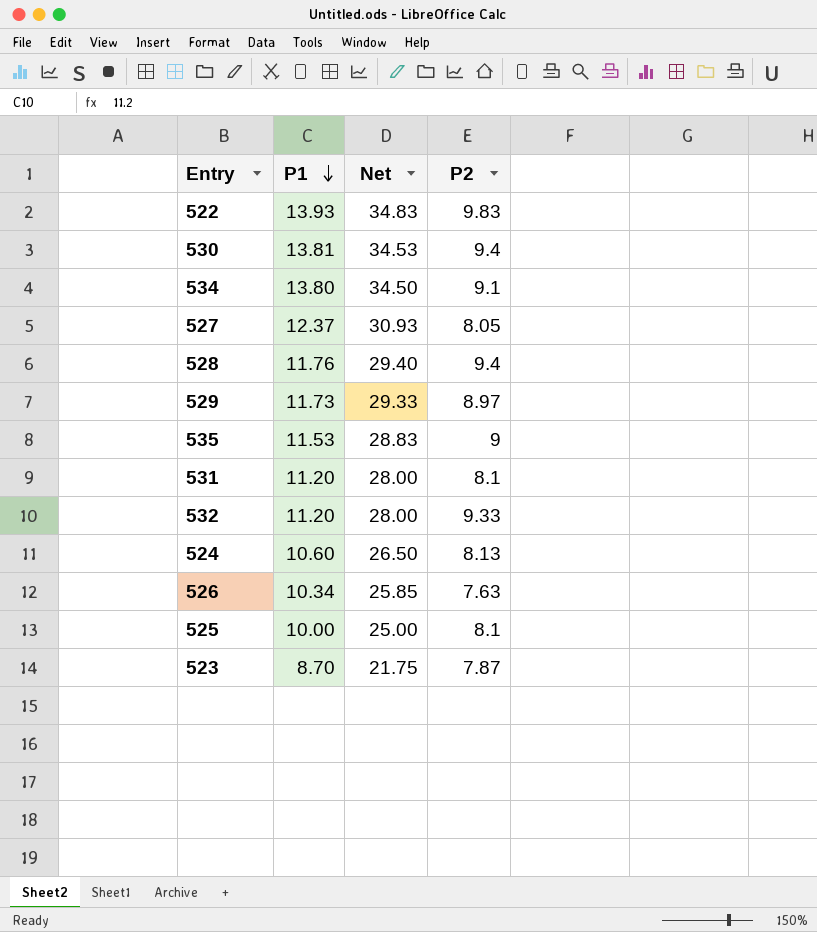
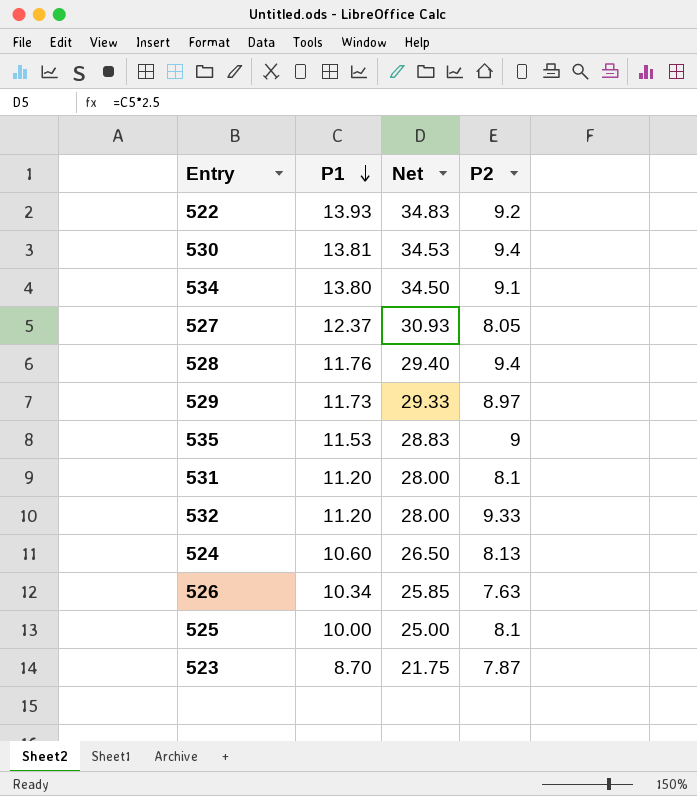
522 | P2: 9.83 -> 9.2

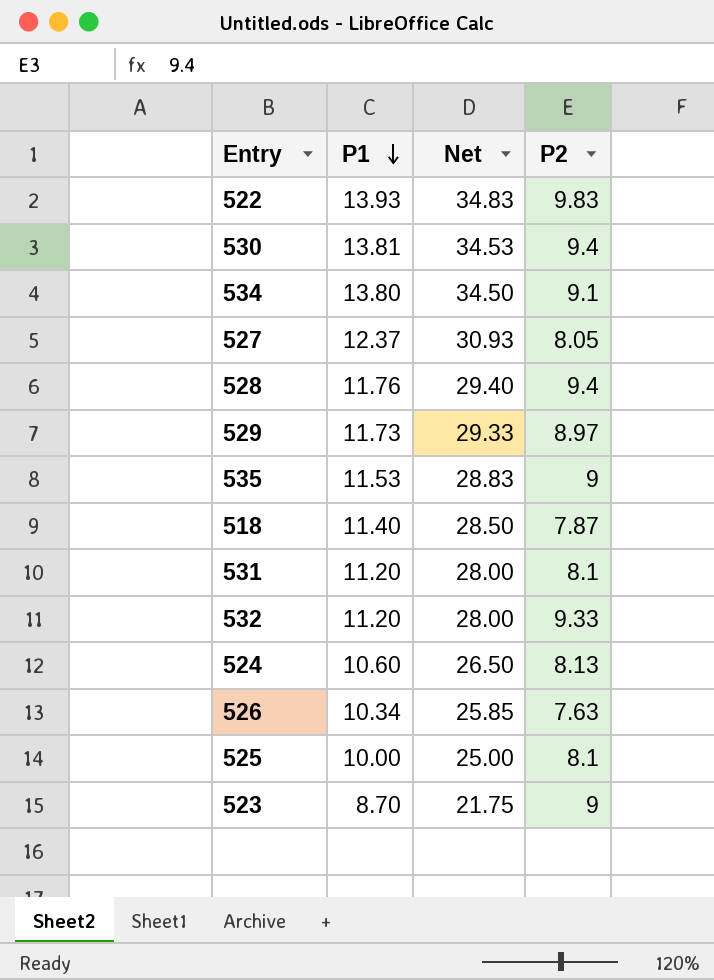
522 | P2: 9.2 -> 9.83
row 518: none -> 11.40 | 28.50 | 7.87
523 | P2: 7.87 -> 9

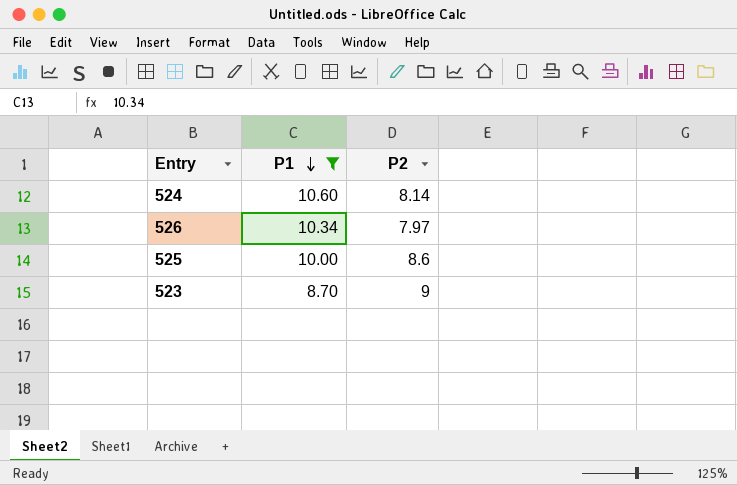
filter: none -> P1 <= 10.60
column Net | formula: [P1] * 2.5 -> none
524 | P2: 8.13 -> 8.14
526 | P2: 7.63 -> 7.97
525 | P2: 8.1 -> 8.6

